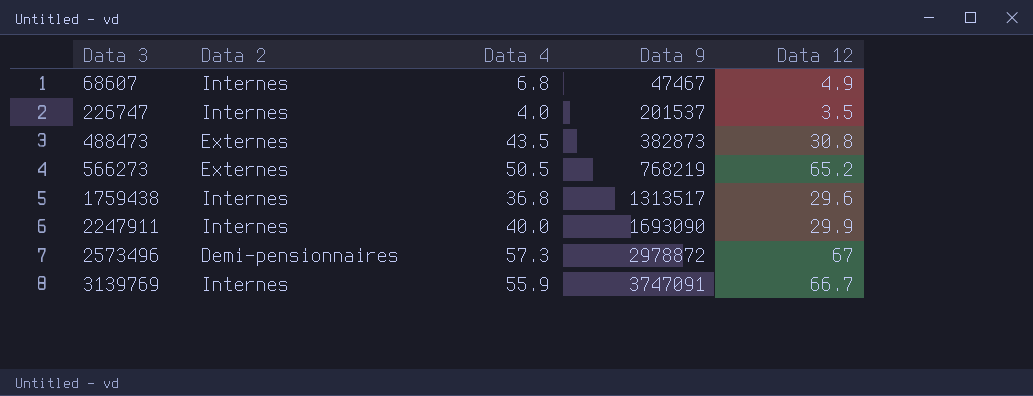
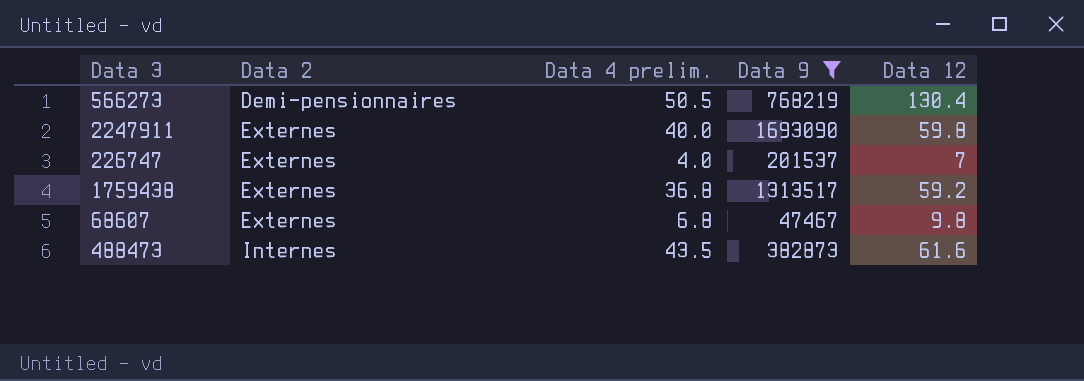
filter: none -> Data 9 <= 1693090
row order: Data 3 ascending -> Data 2 ascending
column name: Data 4 -> Data 4 prelim.
566273 | Data 2: Externes -> Demi-pensionnaires
566273 | Data 12: 65.2 -> 130.4
2247911 | Data 2: Internes -> Externes
2247911 | Data 12: 29.9 -> 59.8
226747 | Data 2: Internes -> Externes
226747 | Data 12: 3.5 -> 7
1759438 | Data 2: Internes -> Externes
1759438 | Data 12: 29.6 -> 59.2
68607 | Data 2: Internes -> Externes
68607 | Data 12: 4.9 -> 9.8
488473 | Data 2: Externes -> Internes
488473 | Data 12: 30.8 -> 61.6

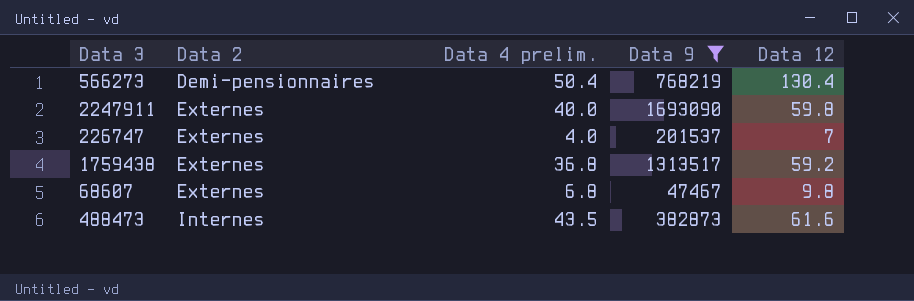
566273 | Data 4 prelim.: 50.5 -> 50.4

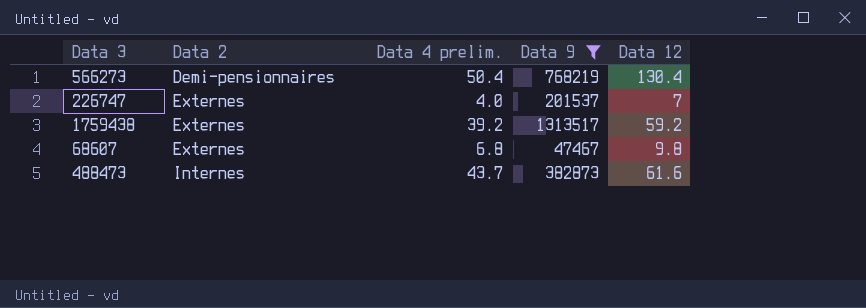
row 2247911: Externes | 40.0 | 1693090 | 59.8 -> none
1759438 | Data 4 prelim.: 36.8 -> 39.2
488473 | Data 4 prelim.: 43.5 -> 43.7

